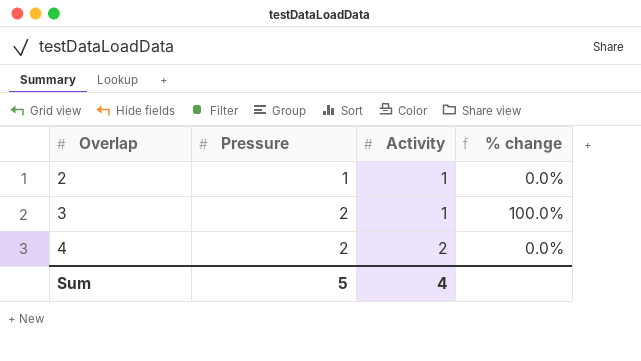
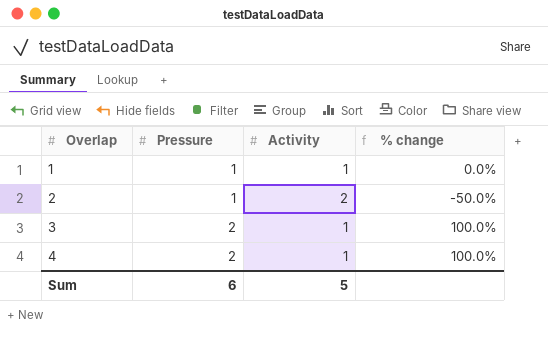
row 1: none -> 1 | 1 | 0.0%
2 | Activity: 1 -> 2
2 | % change: 0.0% -> -50.0%
4 | Activity: 2 -> 1
4 | % change: 0.0% -> 100.0%
Sum | Pressure: 5 -> 6
Sum | Activity: 4 -> 5

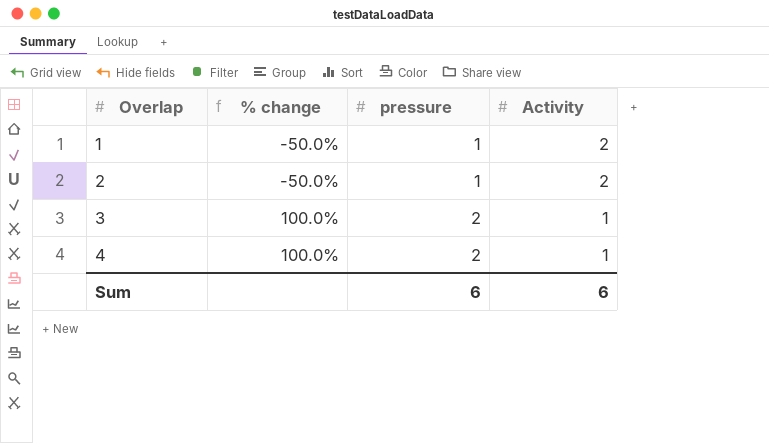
column % change | position: 4 -> 2
column name: Pressure -> pressure
1 | % change: 0.0% -> -50.0%
1 | Activity: 1 -> 2
Sum | Activity: 5 -> 6

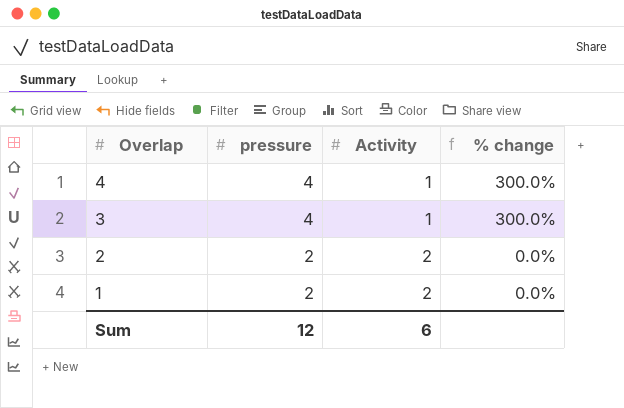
row order: Overlap ascending -> Overlap descending
column % change | position: 2 -> 4
4 | pressure: 2 -> 4
4 | % change: 100.0% -> 300.0%
3 | pressure: 2 -> 4
3 | % change: 100.0% -> 300.0%
2 | pressure: 1 -> 2
2 | % change: -50.0% -> 0.0%
1 | pressure: 1 -> 2
1 | % change: -50.0% -> 0.0%
Sum | pressure: 6 -> 12

